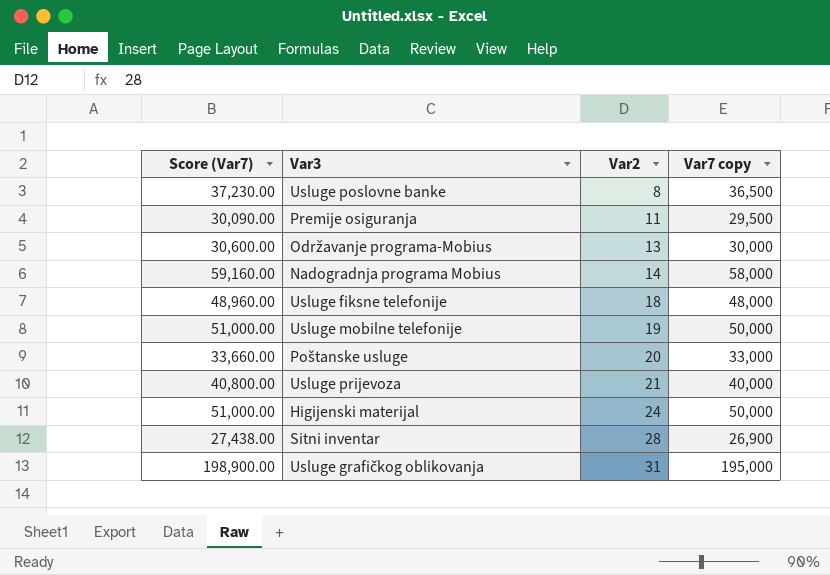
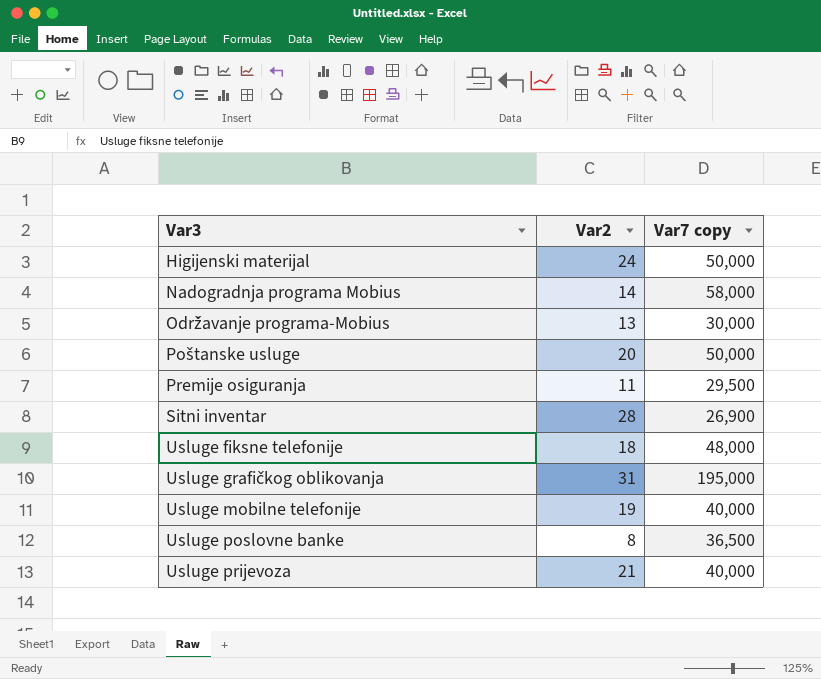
row order: Var2 ascending -> Var3 ascending
column Score (Var7) | formula: [Var7 copy] * 1.02 -> none
Poštanske usluge | Var7 copy: 33,000 -> 50,000
Usluge mobilne telefonije | Var7 copy: 50,000 -> 40,000

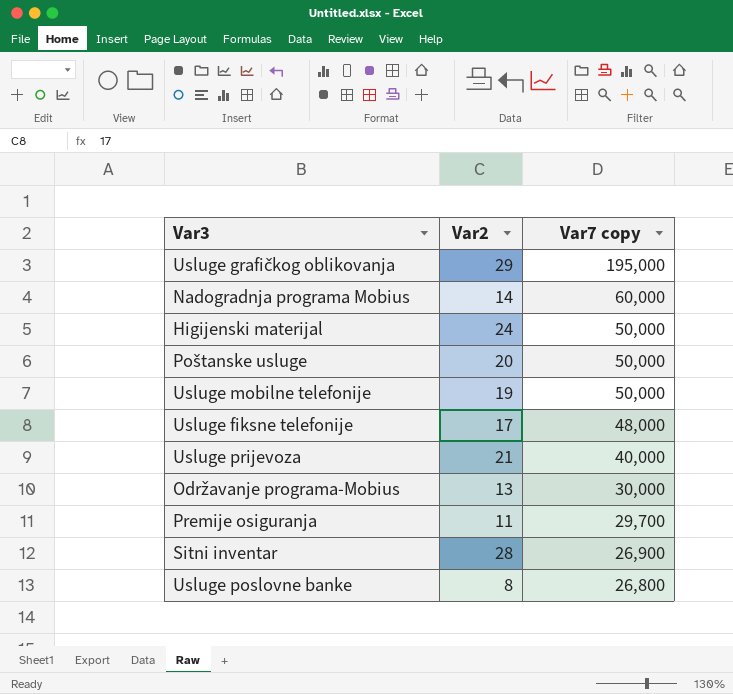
row order: Var3 ascending -> Var7 copy descending
Usluge grafičkog oblikovanja | Var2: 31 -> 29
Nadogradnja programa Mobius | Var7 copy: 58,000 -> 60,000
Usluge mobilne telefonije | Var7 copy: 40,000 -> 50,000
Usluge fiksne telefonije | Var2: 18 -> 17
Premije osiguranja | Var7 copy: 29,500 -> 29,700
Usluge poslovne banke | Var7 copy: 36,500 -> 26,800

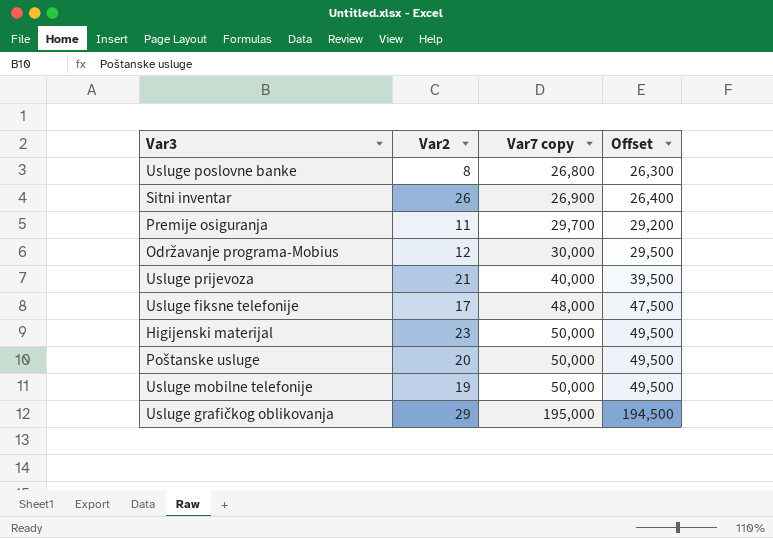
row order: Var7 copy descending -> Var7 copy ascending
column Offset | formula: none -> [Var7 copy] - 500
row Nadogradnja programa Mobius: 14 | 60,000 -> none
Sitni inventar | Var2: 28 -> 26
Održavanje programa-Mobius | Var2: 13 -> 12
Higijenski materijal | Var2: 24 -> 23

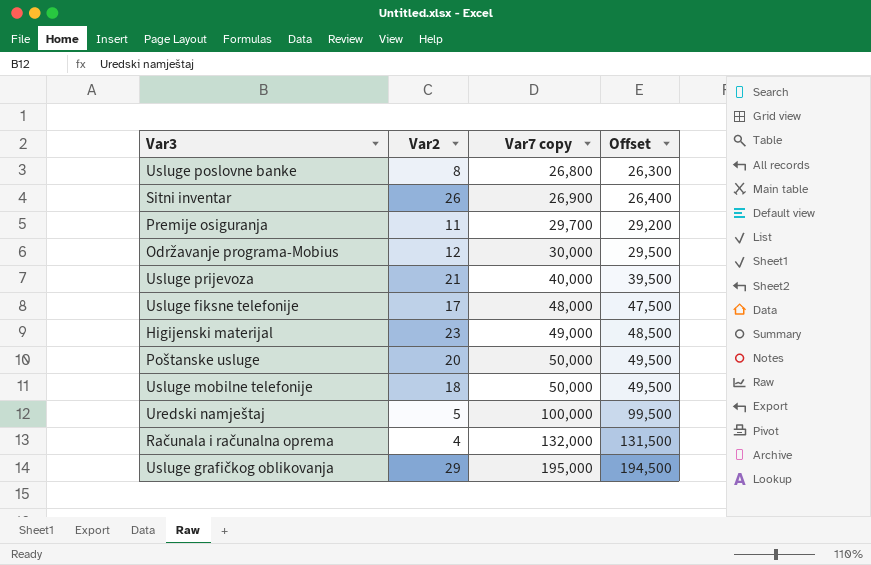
Higijenski materijal | Var7 copy: 50,000 -> 49,000
Higijenski materijal | Offset: 49,500 -> 48,500
Usluge mobilne telefonije | Var2: 19 -> 18
row Uredski namještaj: none -> 5 | 100,000 | 99,500
row Računala i računalna oprema: none -> 4 | 132,000 | 131,500

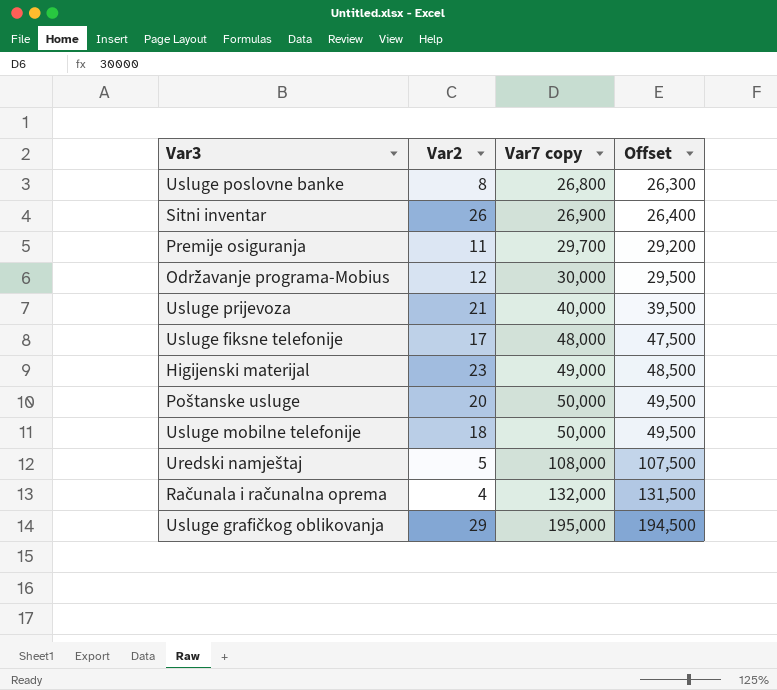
Uredski namještaj | Var7 copy: 100,000 -> 108,000
Uredski namještaj | Offset: 99,500 -> 107,500

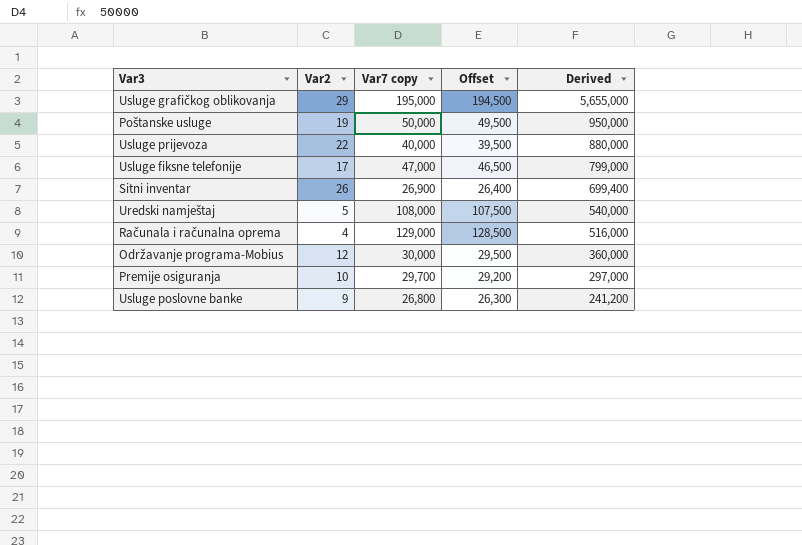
row order: Var7 copy ascending -> Derived descending
column Derived | formula: none -> [Var2] * [Var7 copy]
row Higijenski materijal: 23 | 49,000 | 48,500 -> none
row Usluge mobilne telefonije: 18 | 50,000 | 49,500 -> none
Poštanske usluge | Var2: 20 -> 19
Usluge prijevoza | Var2: 21 -> 22
Usluge fiksne telefonije | Var7 copy: 48,000 -> 47,000
Usluge fiksne telefonije | Offset: 47,500 -> 46,500
Računala i računalna oprema | Var7 copy: 132,000 -> 129,000
Računala i računalna oprema | Offset: 131,500 -> 128,500
Premije osiguranja | Var2: 11 -> 10
Usluge poslovne banke | Var2: 8 -> 9

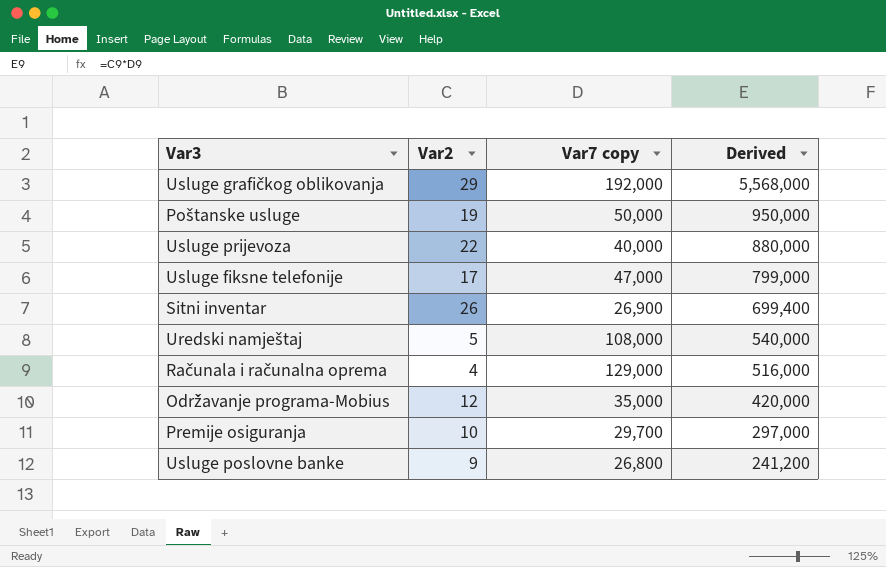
column Offset | formula: [Var7 copy] - 500 -> none
Usluge grafičkog oblikovanja | Var7 copy: 195,000 -> 192,000
Usluge grafičkog oblikovanja | Derived: 5,655,000 -> 5,568,000
Održavanje programa-Mobius | Var7 copy: 30,000 -> 35,000
Održavanje programa-Mobius | Derived: 360,000 -> 420,000

